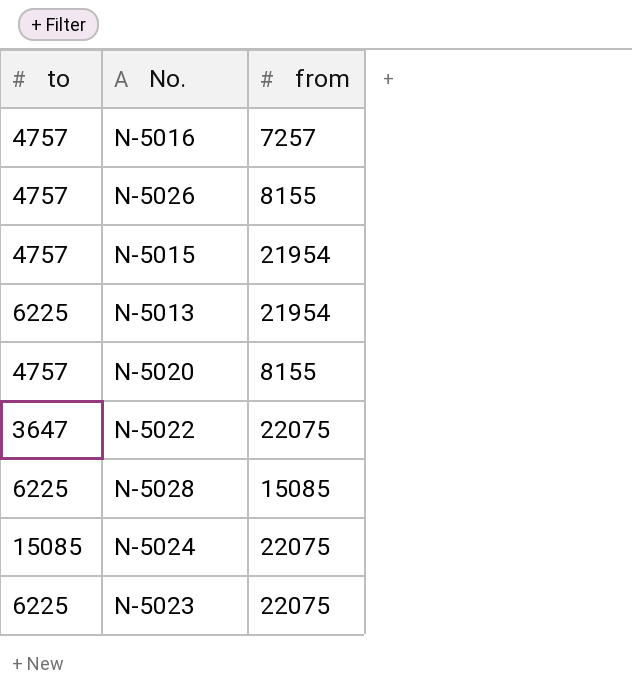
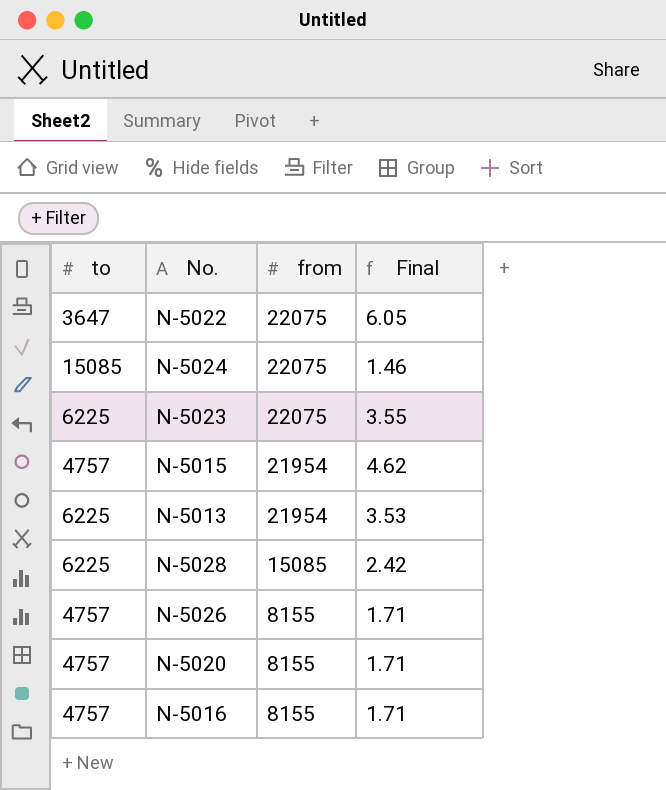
row order: none -> from descending
column Final | formula: none -> [from] / [to]
N-5016 | from: 7257 -> 8155

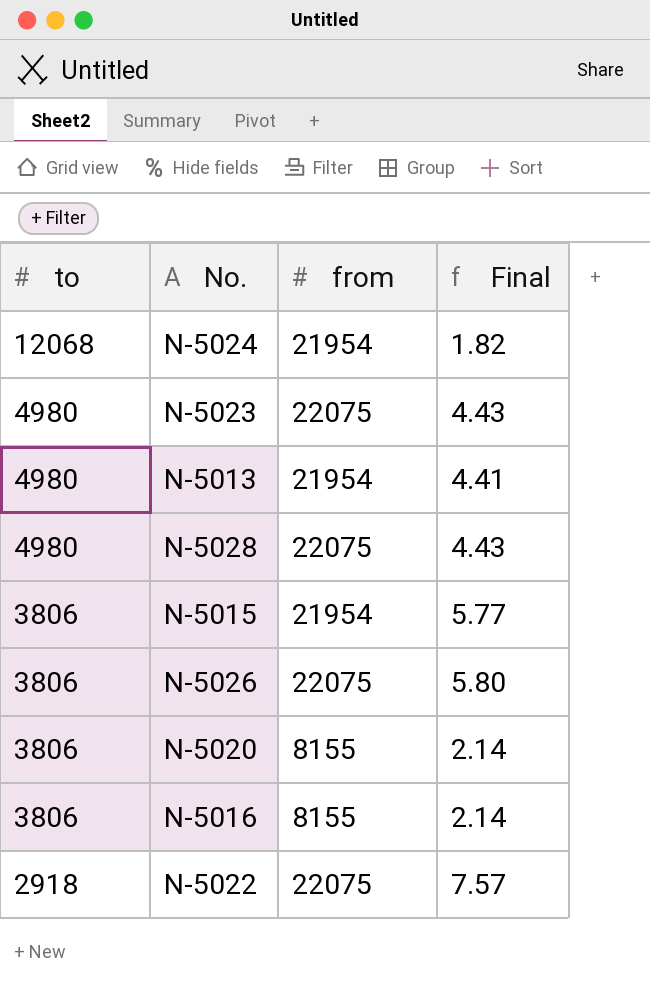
row order: from descending -> to descending
N-5024 | to: 15085 -> 12068
N-5024 | from: 22075 -> 21954
N-5024 | Final: 1.46 -> 1.82
N-5023 | to: 6225 -> 4980
N-5023 | Final: 3.55 -> 4.43
N-5013 | to: 6225 -> 4980
N-5013 | Final: 3.53 -> 4.41
N-5028 | to: 6225 -> 4980
N-5028 | from: 15085 -> 22075
N-5028 | Final: 2.42 -> 4.43
N-5015 | to: 4757 -> 3806
N-5015 | Final: 4.62 -> 5.77
N-5026 | to: 4757 -> 3806
N-5026 | from: 8155 -> 22075
N-5026 | Final: 1.71 -> 5.80
N-5020 | to: 4757 -> 3806
N-5020 | Final: 1.71 -> 2.14
N-5016 | to: 4757 -> 3806
N-5016 | Final: 1.71 -> 2.14
N-5022 | to: 3647 -> 2918
N-5022 | Final: 6.05 -> 7.57

